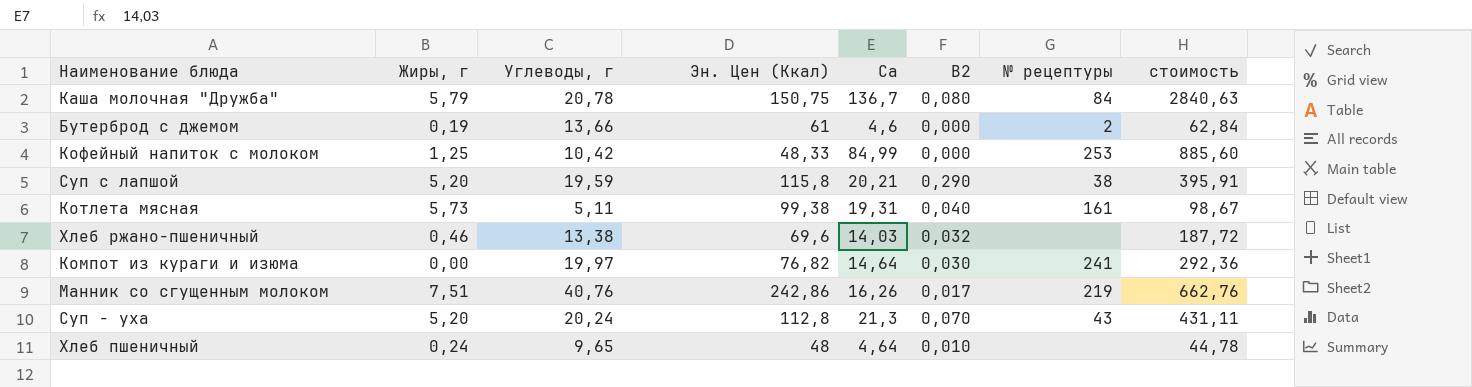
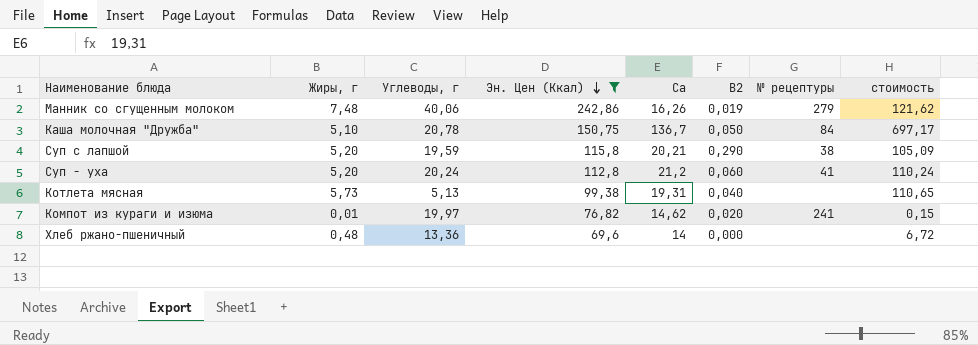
filter: none -> Эн. Цен (Ккал) >= 69,6
row order: none -> Эн. Цен (Ккал) descending
column стоимость | formula: [Углеводы, г] * [Ca] -> [Жиры, г] * [Ca]
Манник со сгущенным молоком | Жиры, г: 7,51 -> 7,48
Манник со сгущенным молоком | Углеводы, г: 40,76 -> 40,06
Манник со сгущенным молоком | B2: 0,017 -> 0,019
Манник со сгущенным молоком | № рецептуры: 219 -> 279
Каша молочная "Дружба" | Жиры, г: 5,79 -> 5,10
Каша молочная "Дружба" | B2: 0,080 -> 0,050
Суп - уха | Ca: 21,3 -> 21,2
Суп - уха | B2: 0,070 -> 0,060
Суп - уха | № рецептуры: 43 -> 41
Котлета мясная | Углеводы, г: 5,11 -> 5,13
Котлета мясная | № рецептуры: 161 -> none
Компот из кураги и изюма | Жиры, г: 0,00 -> 0,01
Компот из кураги и изюма | Ca: 14,64 -> 14,62
Компот из кураги и изюма | B2: 0,030 -> 0,020
Хлеб ржано-пшеничный | Жиры, г: 0,46 -> 0,48
Хлеб ржано-пшеничный | Углеводы, г: 13,38 -> 13,36
Хлеб ржано-пшеничный | Ca: 14,03 -> 14
Хлеб ржано-пшеничный | B2: 0,032 -> 0,000

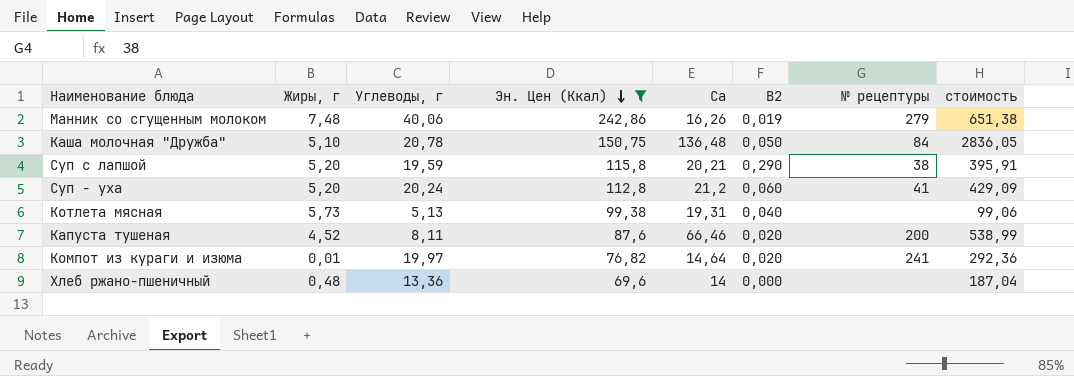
column стоимость | formula: [Жиры, г] * [Ca] -> [Углеводы, г] * [Ca]
Каша молочная "Дружба" | Ca: 136,7 -> 136,48
row Капуста тушеная: none -> 4,52 | 8,11 | 87,6 | 66,46 | 0,020 | 200 | 538,99
Компот из кураги и изюма | Ca: 14,62 -> 14,64

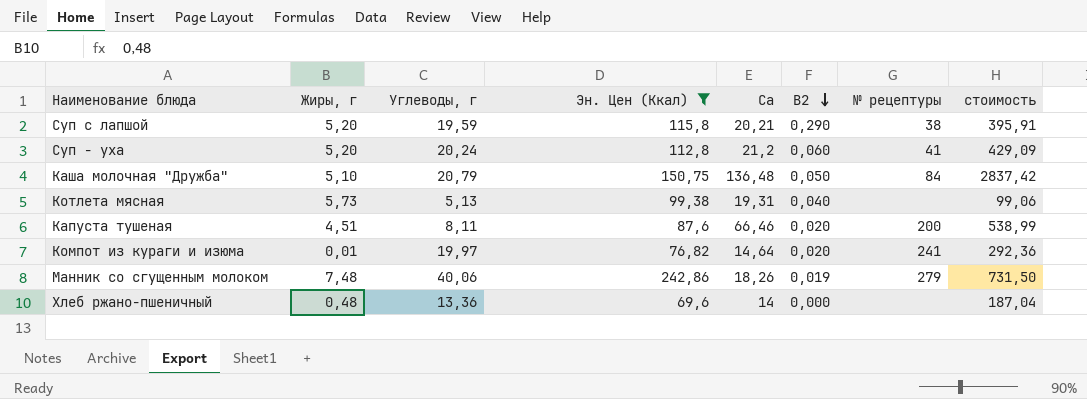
row order: Эн. Цен (Ккал) descending -> B2 descending
Каша молочная "Дружба" | Углеводы, г: 20,78 -> 20,79
Каша молочная "Дружба" | стоимость: 2836,05 -> 2837,42
Капуста тушеная | Жиры, г: 4,52 -> 4,51
Манник со сгущенным молоком | Ca: 16,26 -> 18,26
Манник со сгущенным молоком | стоимость: 651,38 -> 731,50

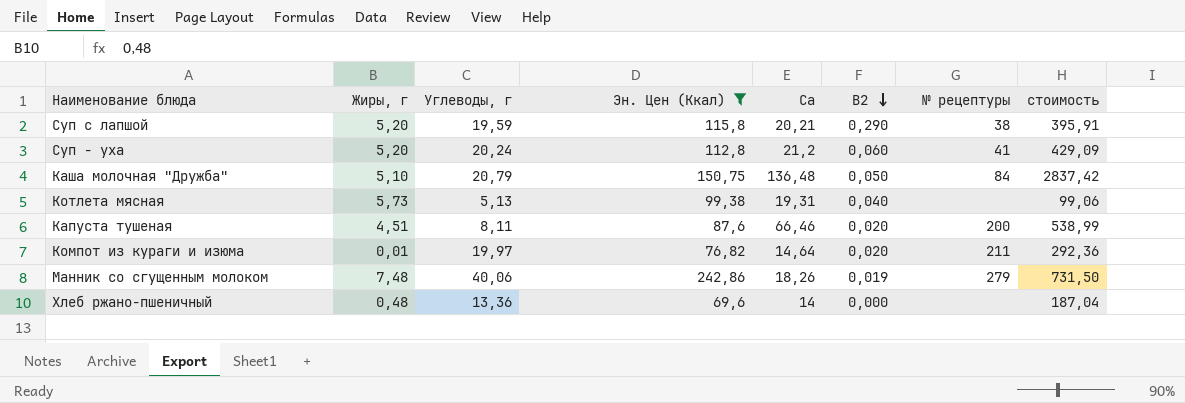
Компот из кураги и изюма | № рецептуры: 241 -> 211

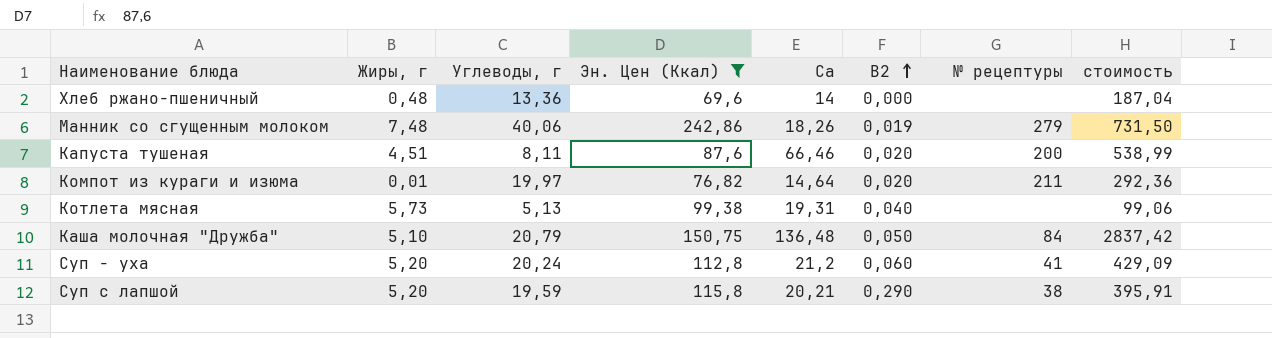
row order: B2 descending -> B2 ascending

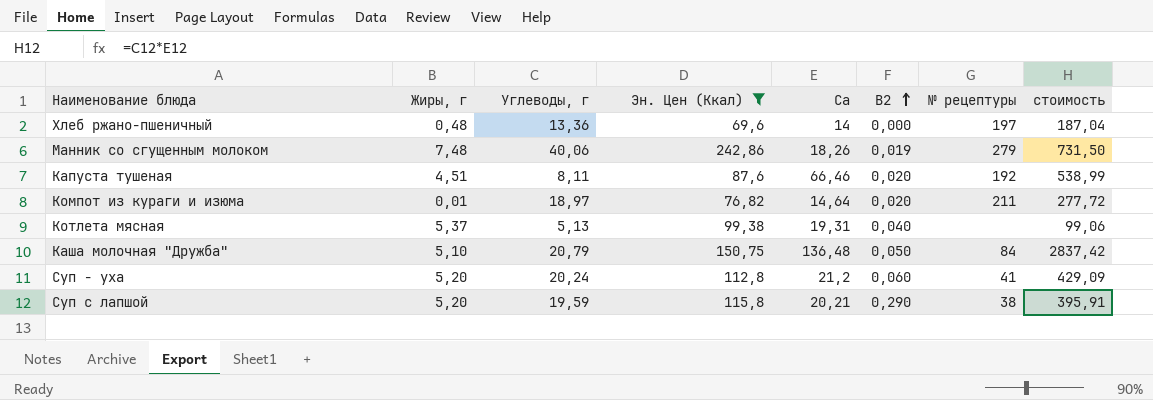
Хлеб ржано-пшеничный | № рецептуры: none -> 197
Капуста тушеная | № рецептуры: 200 -> 192
Компот из кураги и изюма | Углеводы, г: 19,97 -> 18,97
Компот из кураги и изюма | стоимость: 292,36 -> 277,72
Котлета мясная | Жиры, г: 5,73 -> 5,37

